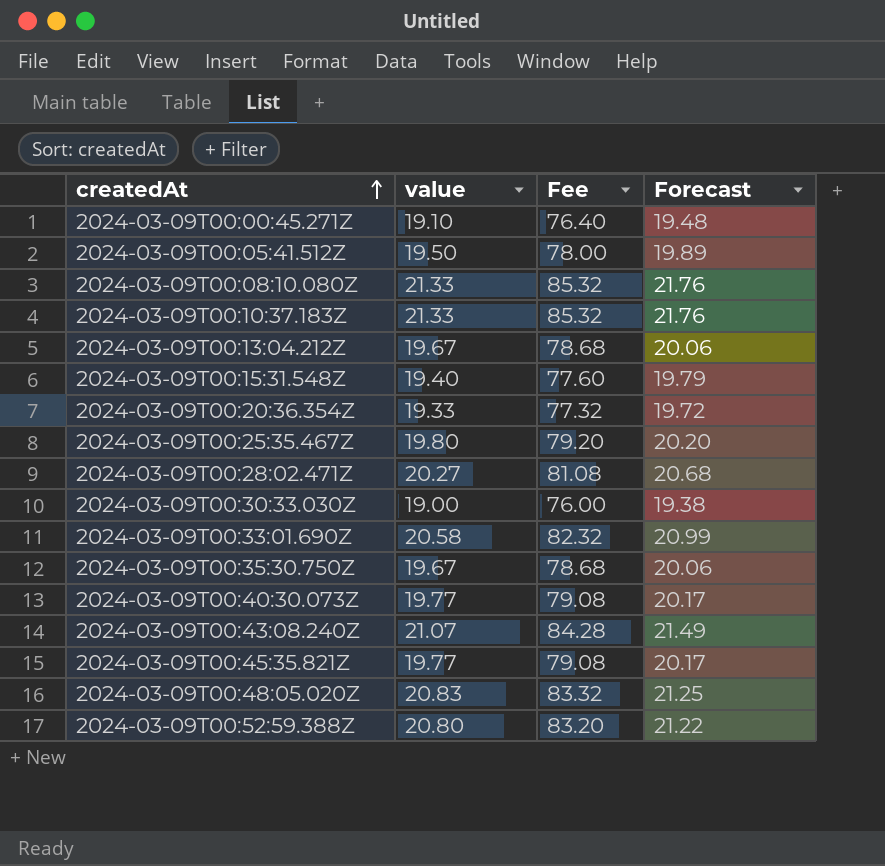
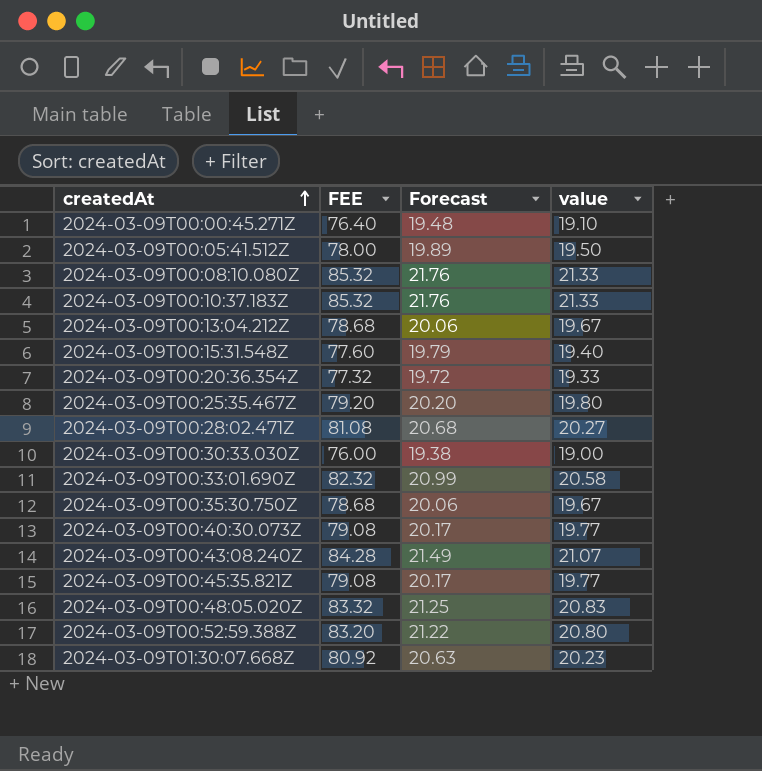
column name: Fee -> FEE
column value | position: 2 -> 4
row 2024-03-09T01:30:07.668Z: none -> 80.92 | 20.63 | 20.23

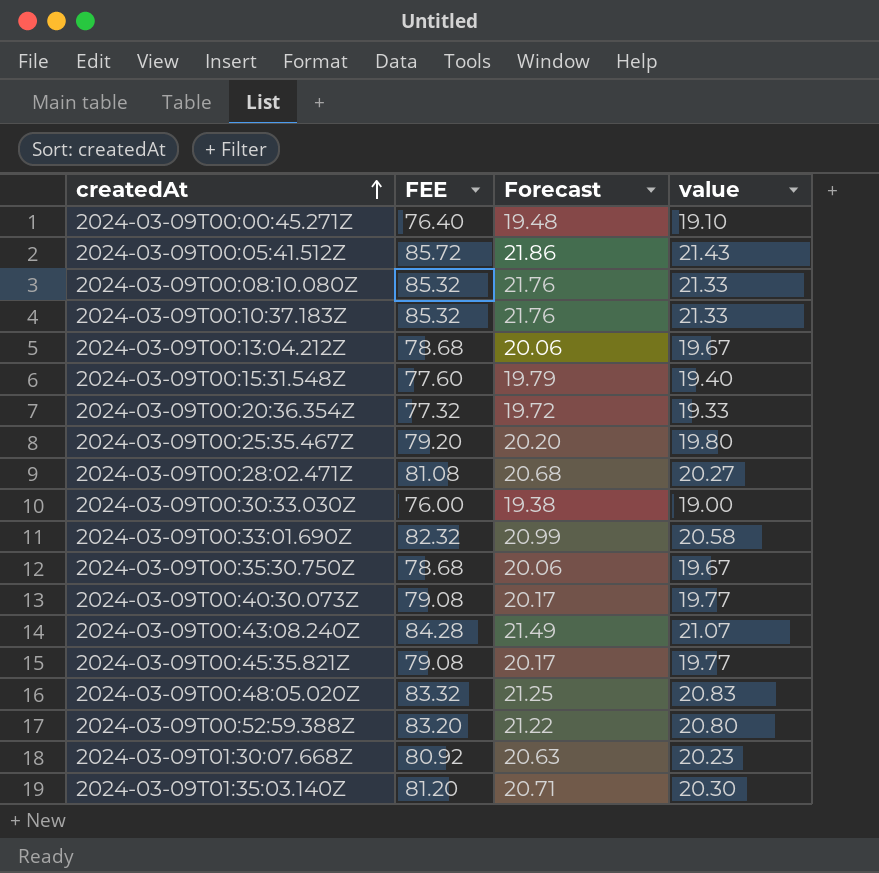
2024-03-09T00:05:41.512Z | FEE: 78.00 -> 85.72
2024-03-09T00:05:41.512Z | Forecast: 19.89 -> 21.86
2024-03-09T00:05:41.512Z | value: 19.50 -> 21.43
row 2024-03-09T01:35:03.140Z: none -> 81.20 | 20.71 | 20.30

